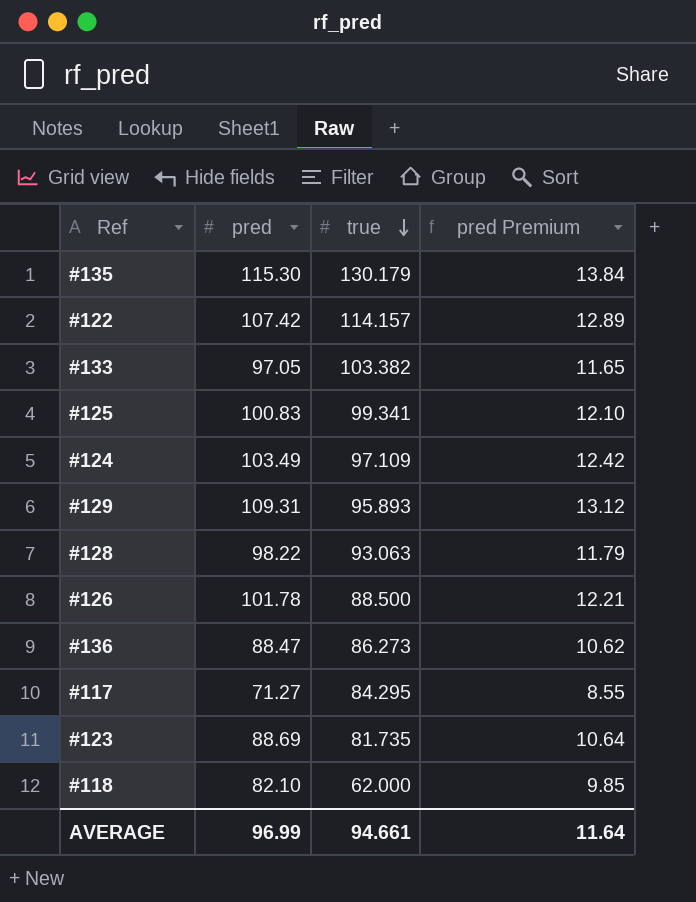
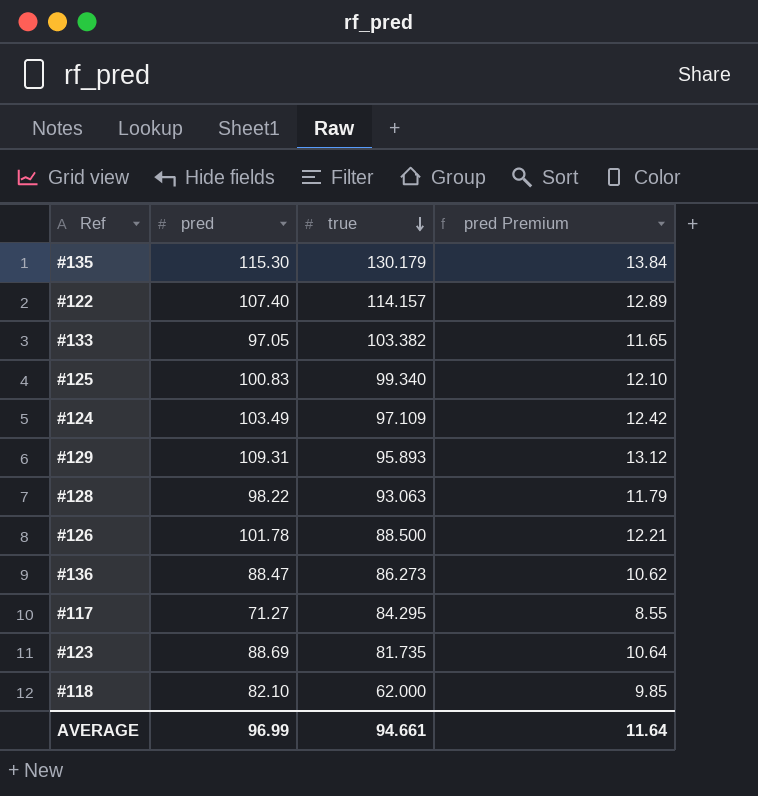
#122 | pred: 107.42 -> 107.40
#125 | true: 99.341 -> 99.340

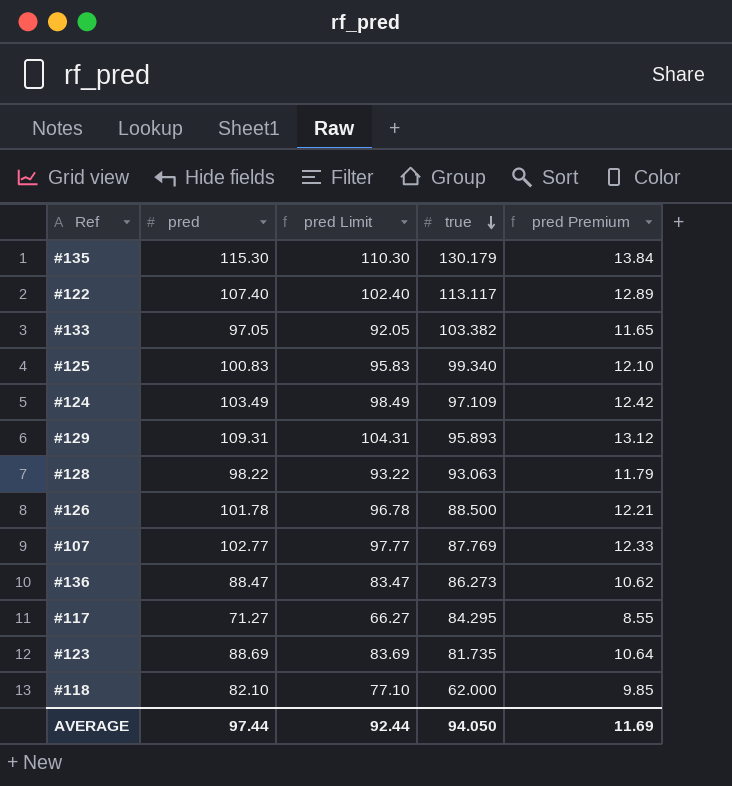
column pred Limit | formula: none -> [pred] - 5
#122 | true: 114.157 -> 113.117
row #107: none -> 102.77 | 97.77 | 87.769 | 12.33
AVERAGE | pred: 96.99 -> 97.44
AVERAGE | true: 94.661 -> 94.050
AVERAGE | pred Premium: 11.64 -> 11.69

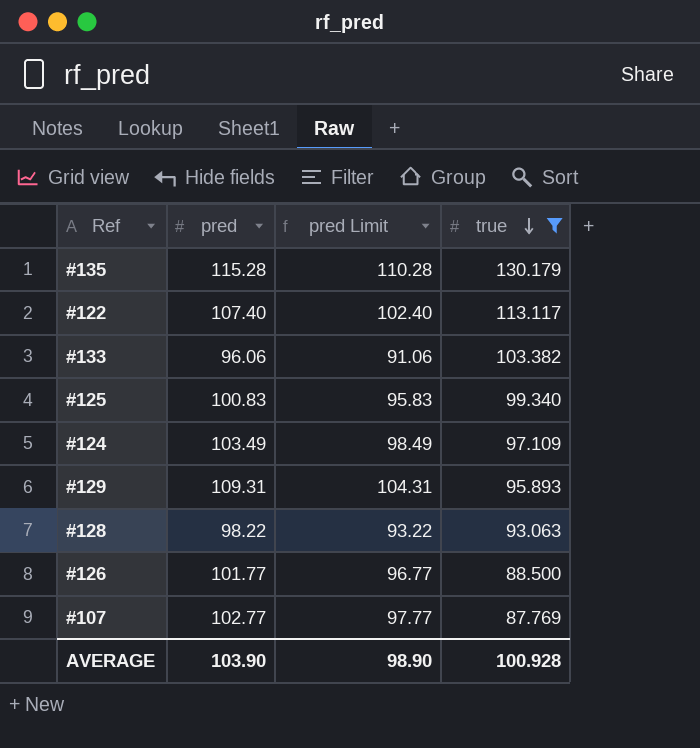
filter: none -> true >= 87.769
column pred Premium | formula: [pred] * 0.12 -> none
#135 | pred: 115.30 -> 115.28
#135 | pred Limit: 110.30 -> 110.28
#133 | pred: 97.05 -> 96.06
#133 | pred Limit: 92.05 -> 91.06
#126 | pred: 101.78 -> 101.77
#126 | pred Limit: 96.78 -> 96.77
AVERAGE | pred: 97.44 -> 103.90
AVERAGE | pred Limit: 92.44 -> 98.90
AVERAGE | true: 94.050 -> 100.928

